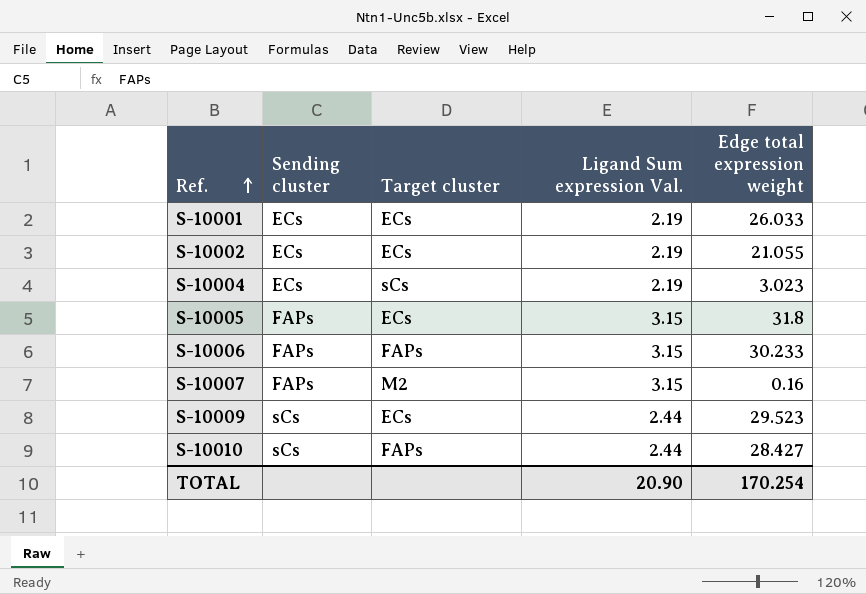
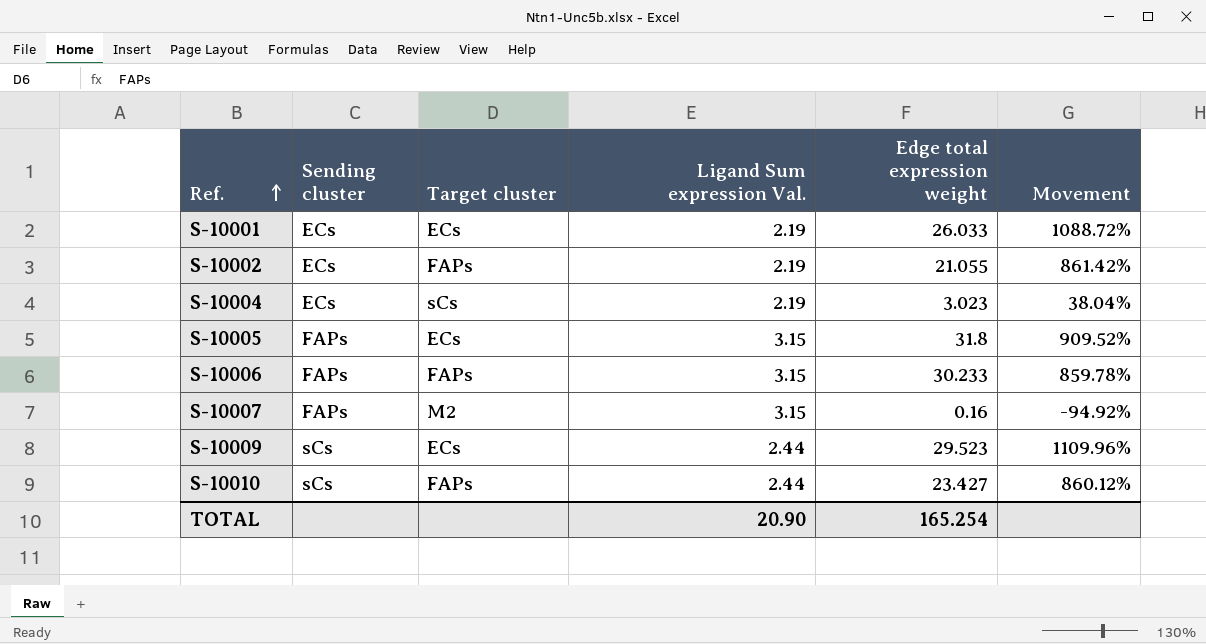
column Movement | formula: none -> ([Edge total expression weight] - [Ligand Sum expression Val.]) / [Ligand Sum expression Val.]
S-10002 | Target cluster: ECs -> FAPs
S-10010 | Edge total expression weight: 28.427 -> 23.427
TOTAL | Edge total expression weight: 170.254 -> 165.254

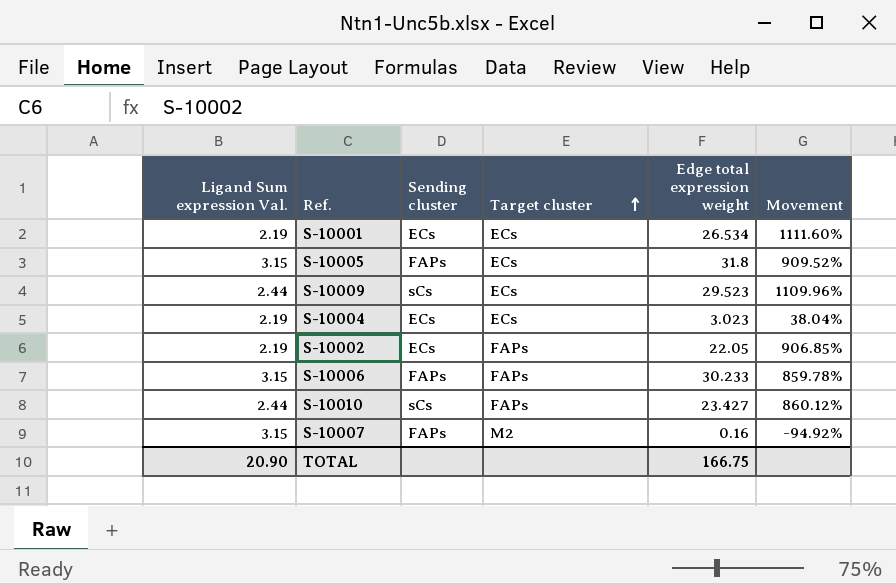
row order: Ref. ascending -> Target cluster ascending
column Ligand Sum expression Val. | position: 4 -> 1
S-10001 | Edge total expression weight: 26.033 -> 26.534
S-10001 | Movement: 1088.72% -> 1111.60%
S-10004 | Target cluster: sCs -> ECs
S-10002 | Edge total expression weight: 21.055 -> 22.05
S-10002 | Movement: 861.42% -> 906.85%
TOTAL | Edge total expression weight: 165.254 -> 166.75

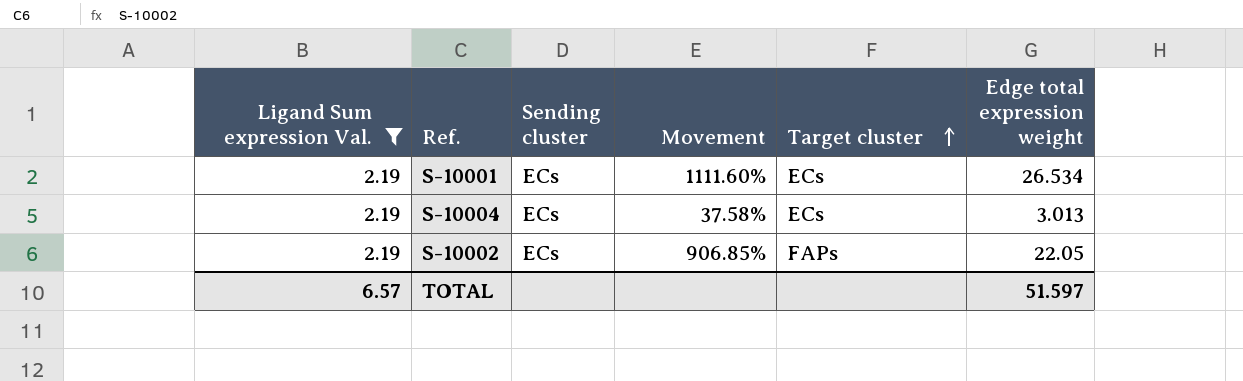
filter: none -> Ligand Sum expression Val. = 2.19
column Movement | position: 6 -> 4
S-10004 | Movement: 38.04% -> 37.58%
S-10004 | Edge total expression weight: 3.023 -> 3.013
TOTAL | Ligand Sum expression Val.: 20.90 -> 6.57
TOTAL | Edge total expression weight: 166.75 -> 51.597

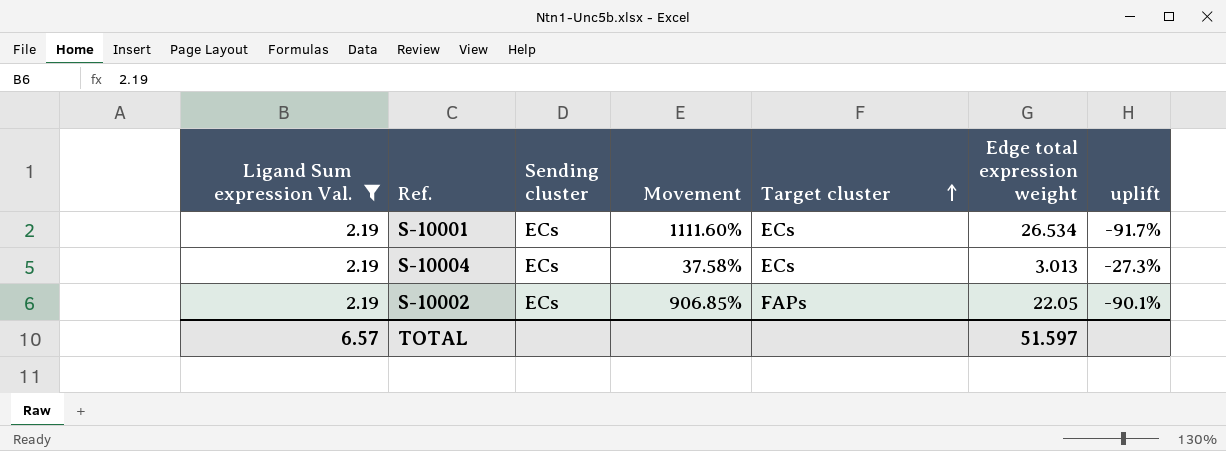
column uplift | formula: none -> ([Ligand Sum expression Val.] - [Edge total expression weight]) / [Edge total expression weight]

